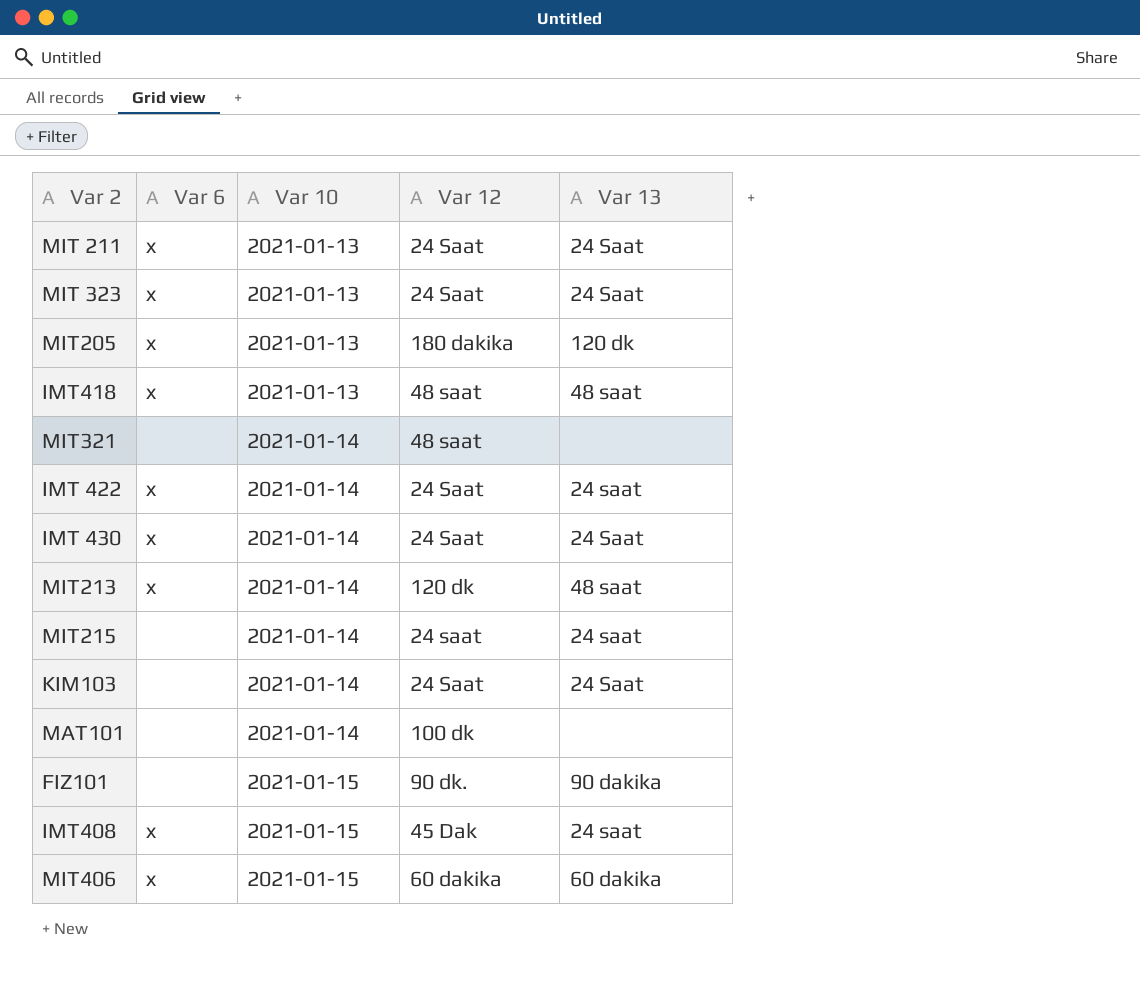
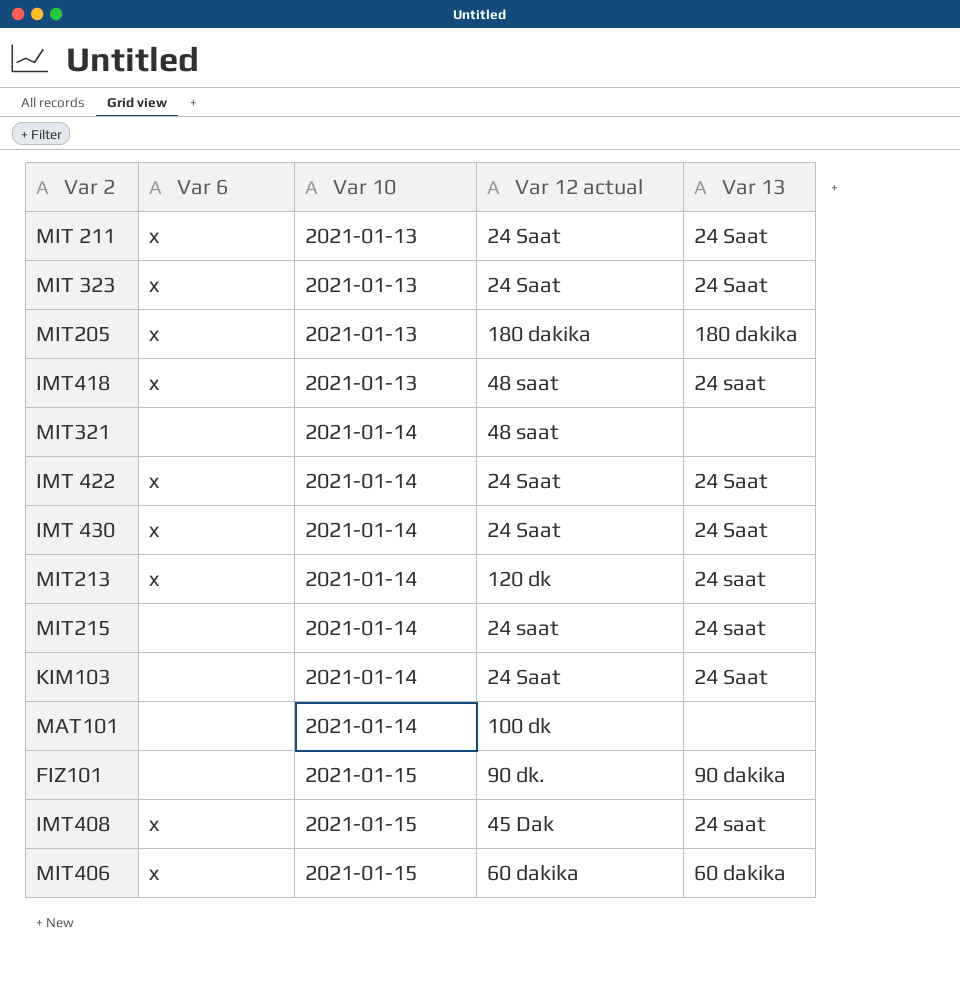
column name: Var 12 -> Var 12 actual
MIT205 | Var 13: 120 dk -> 180 dakika
IMT418 | Var 13: 48 saat -> 24 saat
IMT 422 | Var 13: 24 saat -> 24 Saat
MIT213 | Var 13: 48 saat -> 24 saat

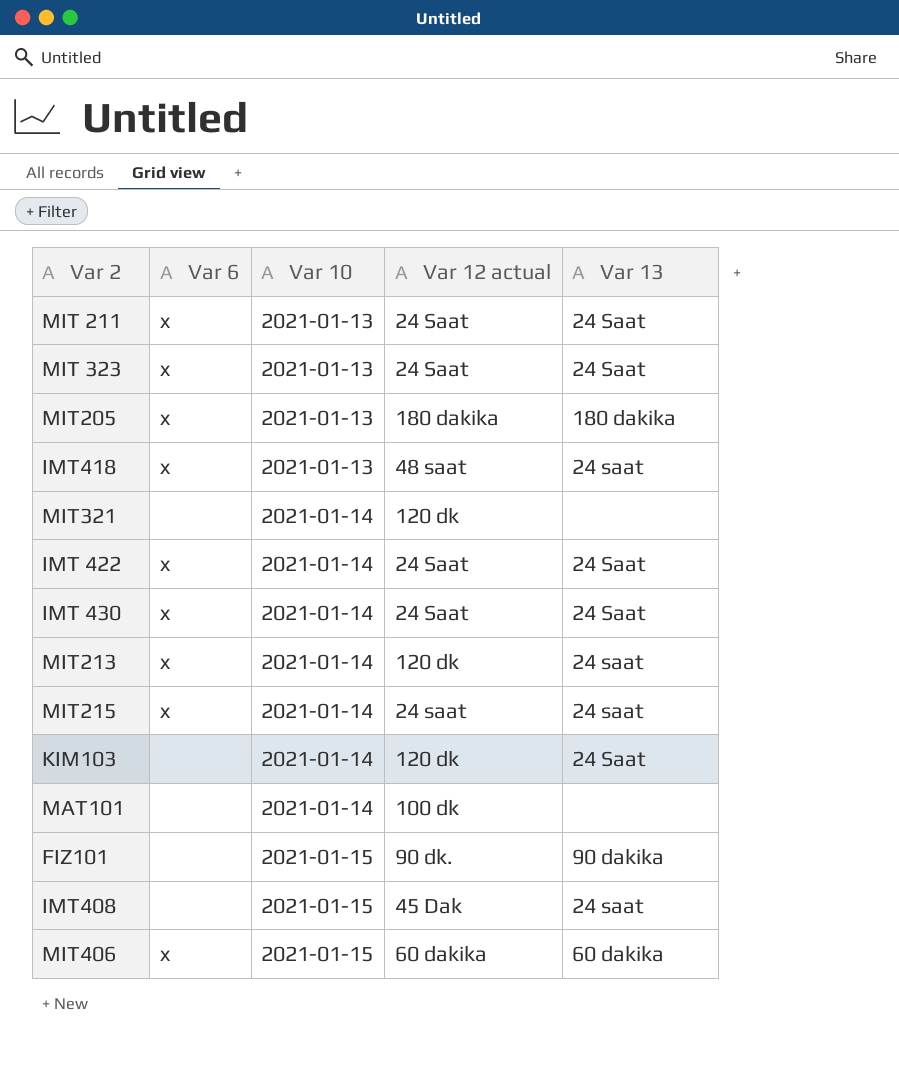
MIT321 | Var 12 actual: 48 saat -> 120 dk
MIT215 | Var 6: none -> x
KIM103 | Var 12 actual: 24 Saat -> 120 dk
IMT408 | Var 6: x -> none

